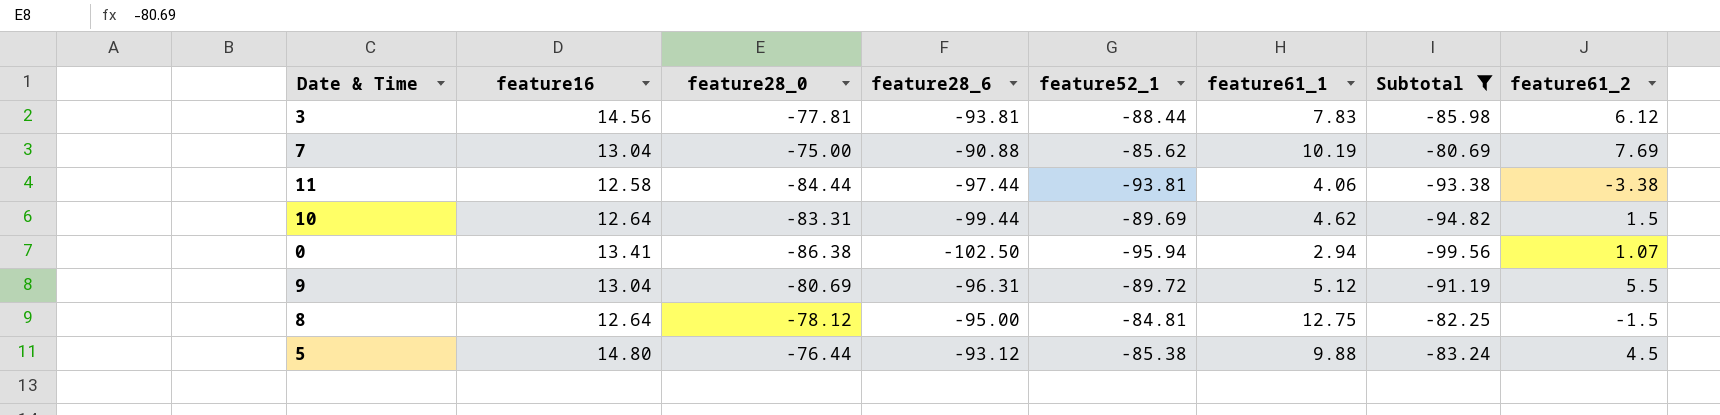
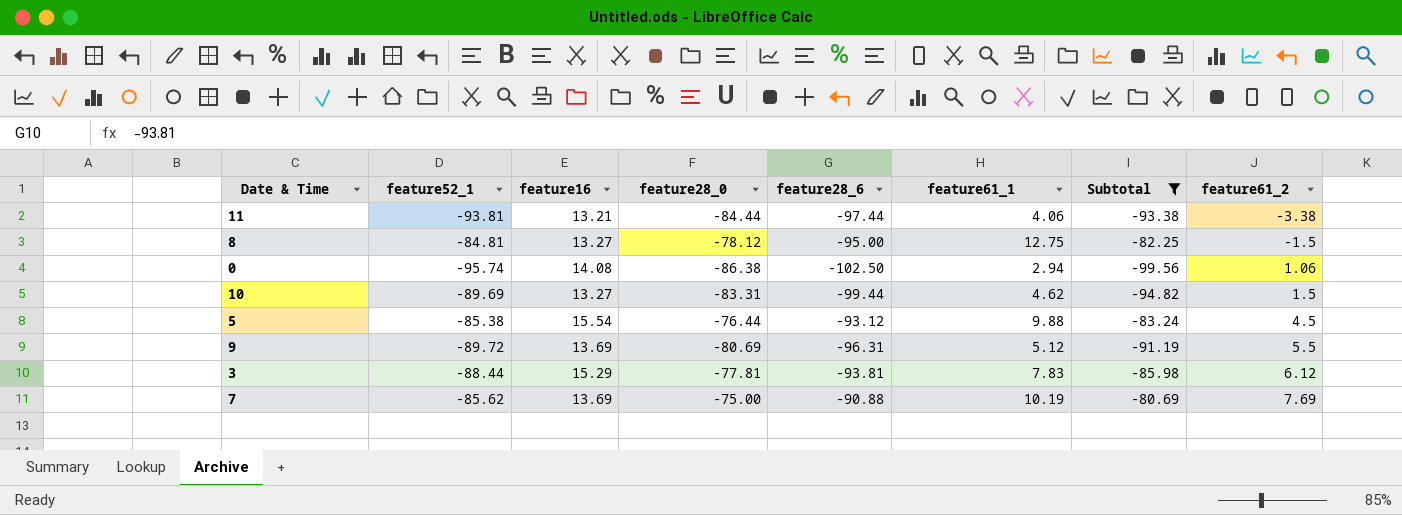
row order: none -> feature61_2 ascending
column feature52_1 | position: 5 -> 2
11 | feature16: 12.58 -> 13.21
8 | feature16: 12.64 -> 13.27
0 | feature52_1: -95.94 -> -95.74
0 | feature16: 13.41 -> 14.08
0 | feature61_2: 1.07 -> 1.06
10 | feature16: 12.64 -> 13.27
5 | feature16: 14.80 -> 15.54
9 | feature16: 13.04 -> 13.69
3 | feature16: 14.56 -> 15.29
7 | feature16: 13.04 -> 13.69

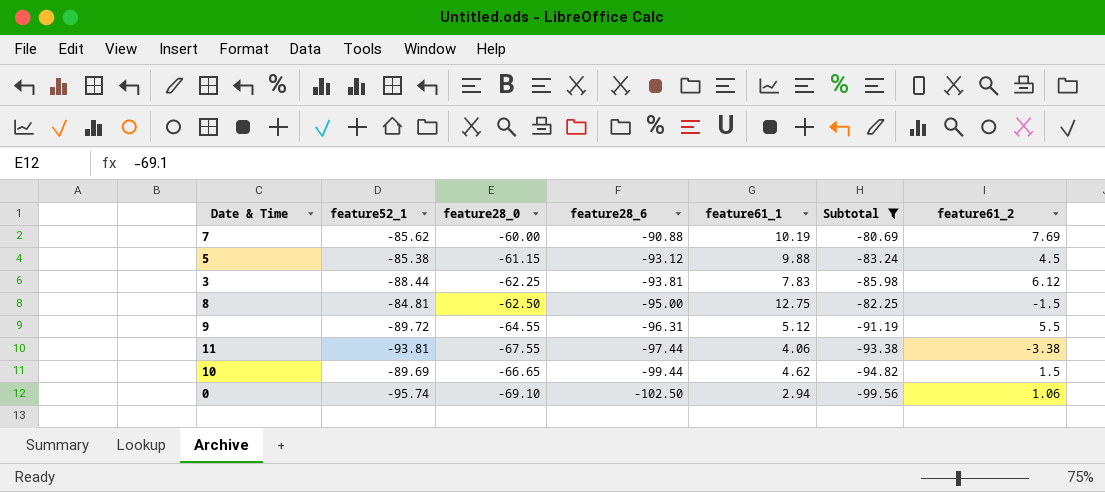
row order: feature61_2 ascending -> feature28_6 descending
column feature16 | position: 3 -> none
7 | feature28_0: -75.00 -> -60.00
5 | feature28_0: -76.44 -> -61.15
3 | feature28_0: -77.81 -> -62.25
8 | feature28_0: -78.12 -> -62.50
9 | feature28_0: -80.69 -> -64.55
11 | feature28_0: -84.44 -> -67.55
10 | feature28_0: -83.31 -> -66.65
0 | feature28_0: -86.38 -> -69.10

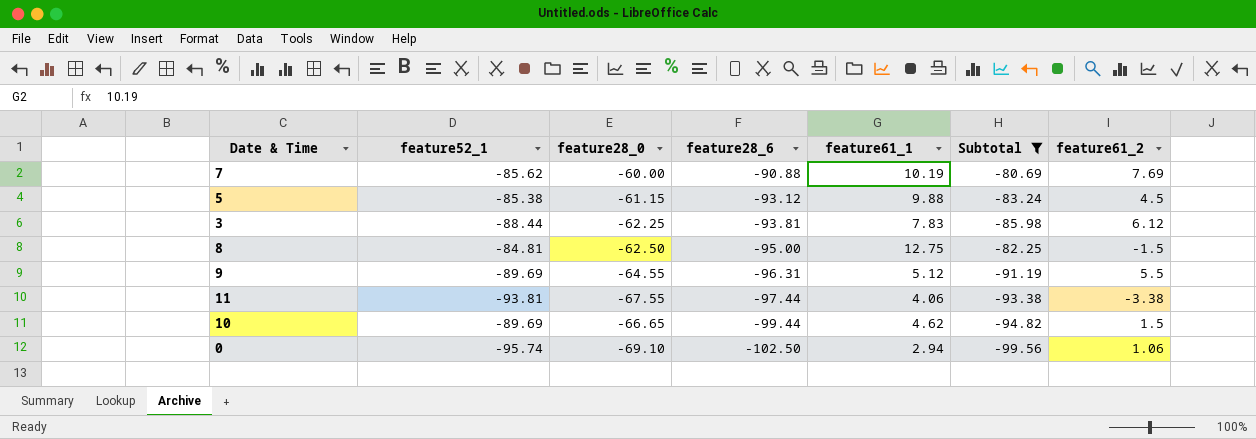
9 | feature52_1: -89.72 -> -89.69

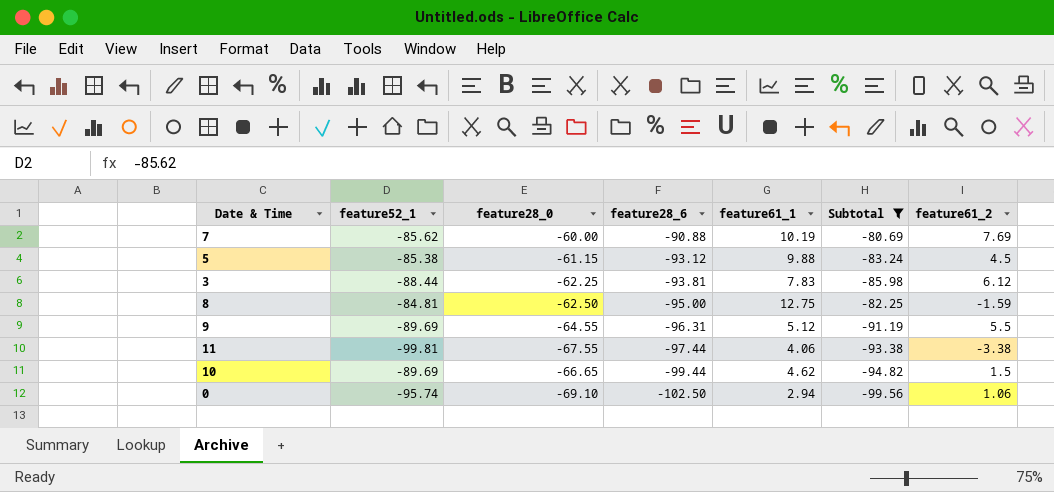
8 | feature61_2: -1.5 -> -1.59
11 | feature52_1: -93.81 -> -99.81

